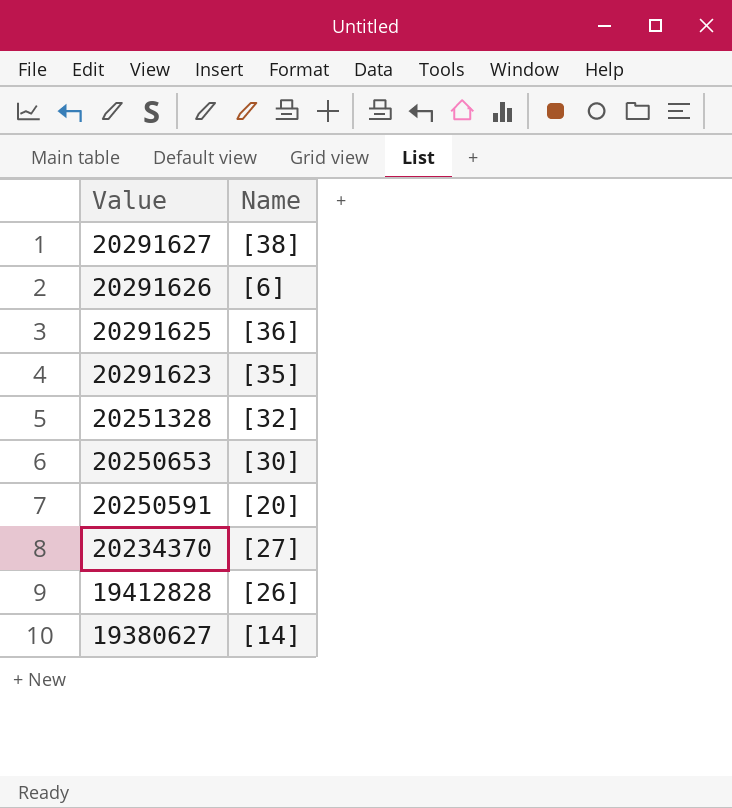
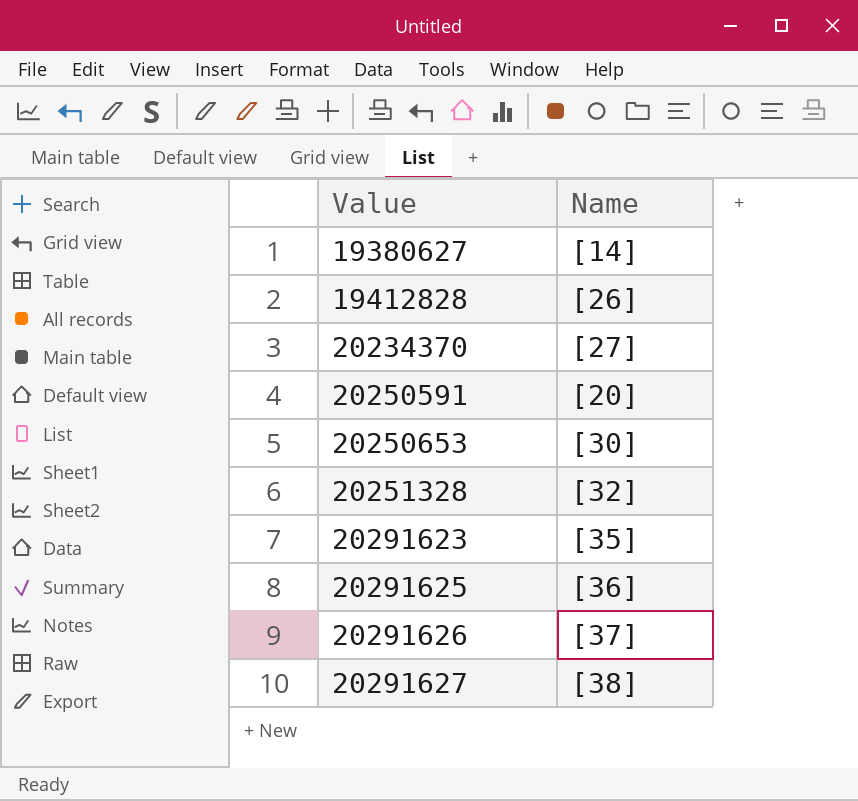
row order: Value descending -> Value ascending
20291626 | Name: [6] -> [37]

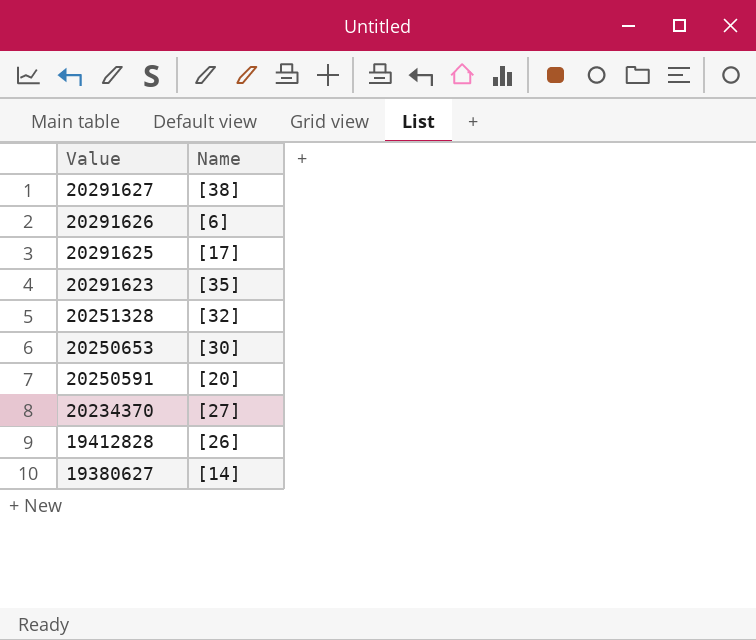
row order: Value ascending -> Value descending
20291626 | Name: [37] -> [6]
20291625 | Name: [36] -> [17]

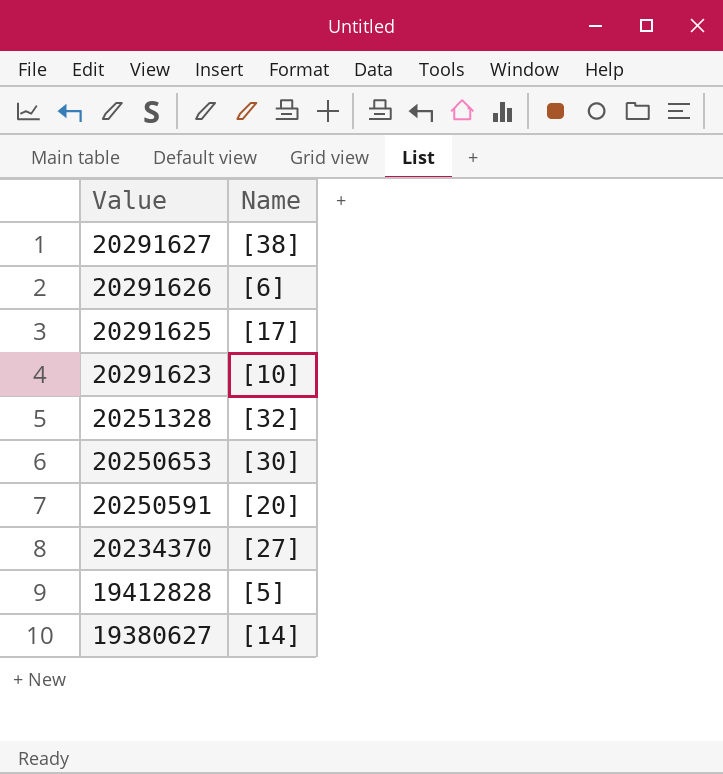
20291623 | Name: [35] -> [10]
19412828 | Name: [26] -> [5]

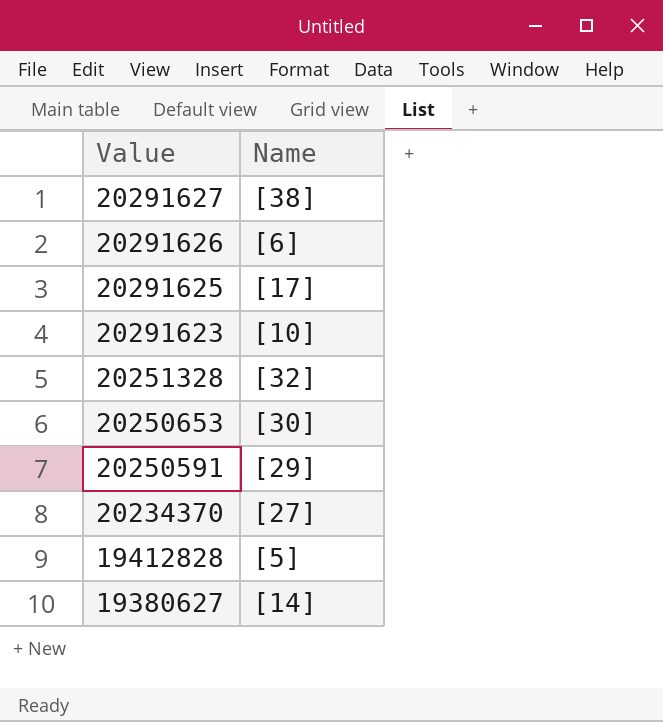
20250591 | Name: [20] -> [29]

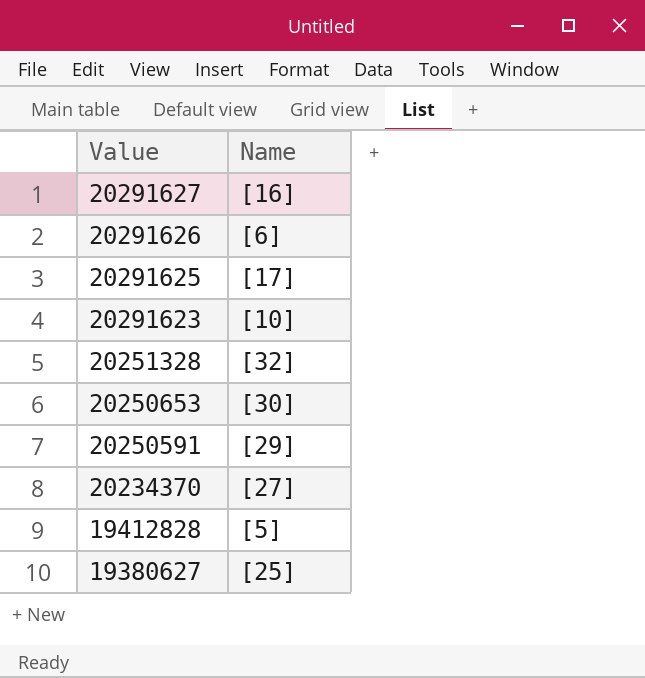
20291627 | Name: [38] -> [16]
19380627 | Name: [14] -> [25]

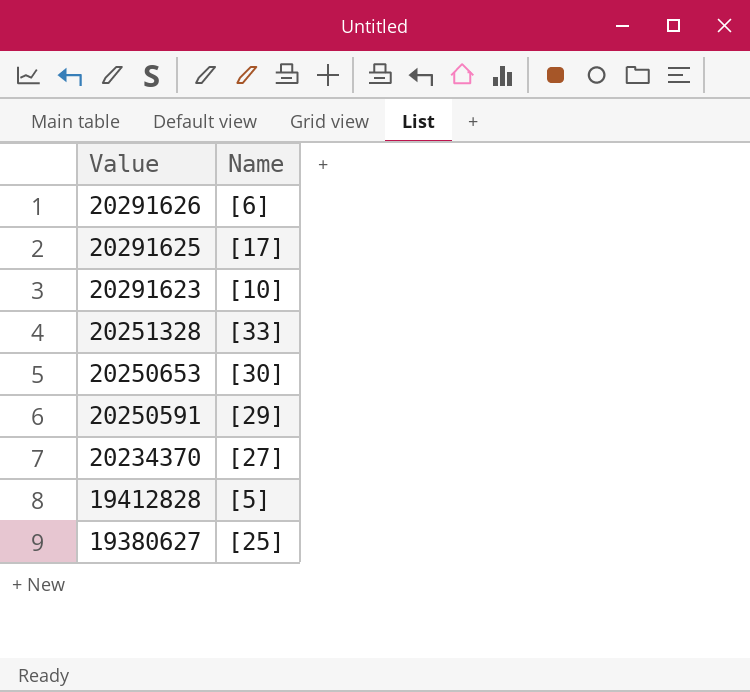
row 20291627: [16] -> none
20251328 | Name: [32] -> [33]

